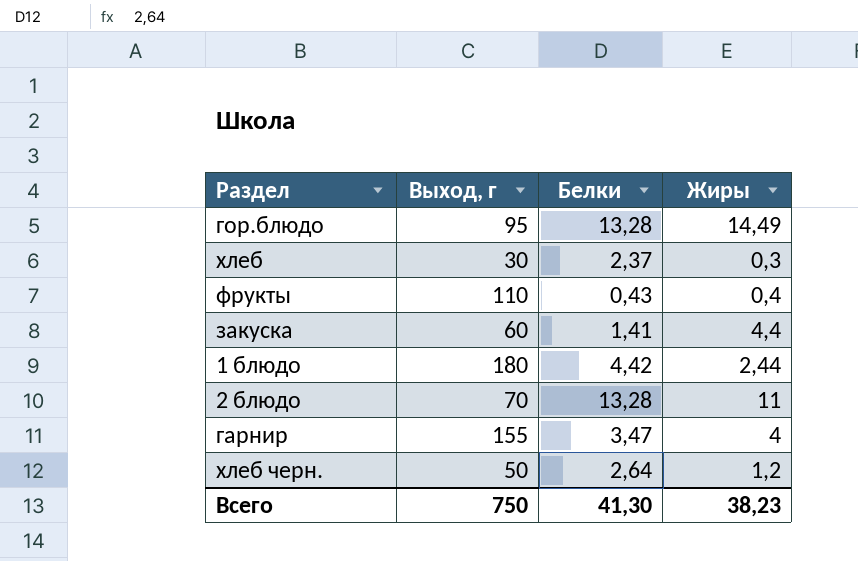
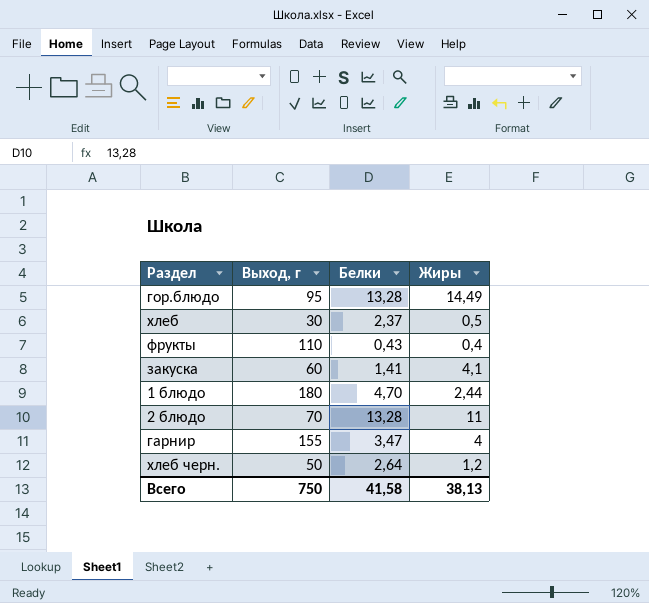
хлеб | Жиры: 0,3 -> 0,5
закуска | Жиры: 4,4 -> 4,1
1 блюдо | Белки: 4,42 -> 4,70
Всего | Белки: 41,30 -> 41,58
Всего | Жиры: 38,23 -> 38,13

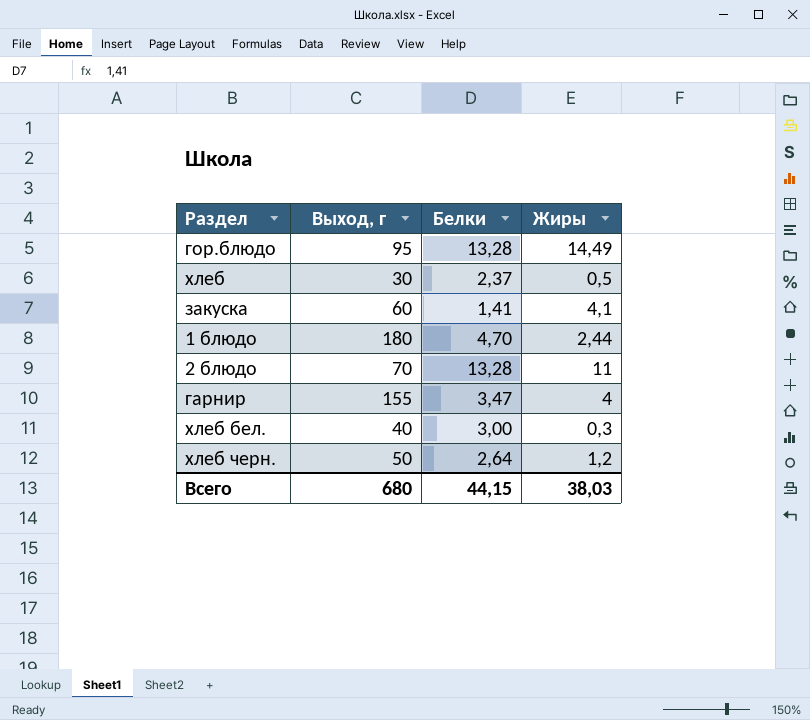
row фрукты: 110 | 0,43 | 0,4 -> none
row хлеб бел.: none -> 40 | 3,00 | 0,3
Всего | Выход, г: 750 -> 680
Всего | Белки: 41,58 -> 44,15
Всего | Жиры: 38,13 -> 38,03

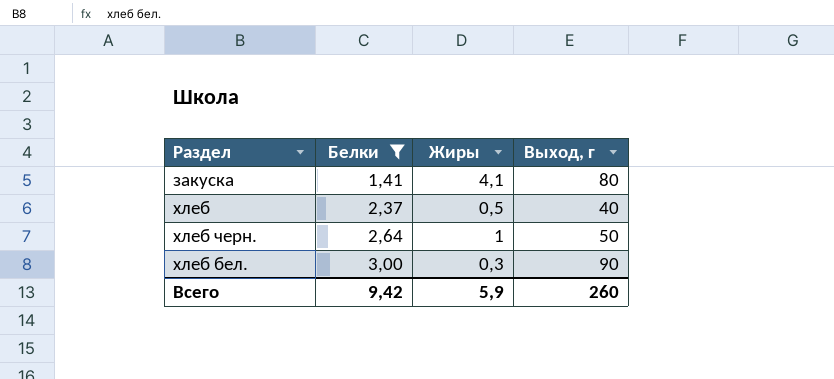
filter: none -> Белки <= 3,00
row order: none -> Белки ascending
column Выход, г | position: 2 -> 4
закуска | Выход, г: 60 -> 80
хлеб | Выход, г: 30 -> 40
хлеб черн. | Жиры: 1,2 -> 1
хлеб бел. | Выход, г: 40 -> 90
Всего | Белки: 44,15 -> 9,42
Всего | Жиры: 38,03 -> 5,9
Всего | Выход, г: 680 -> 260

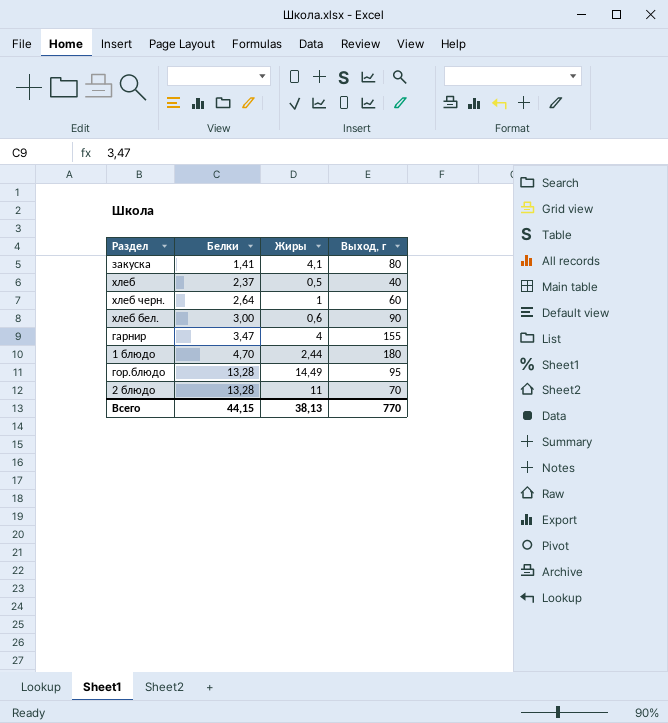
filter: Белки <= 3,00 -> none
хлеб черн. | Выход, г: 50 -> 60
хлеб бел. | Жиры: 0,3 -> 0,6
Всего | Белки: 9,42 -> 44,15
Всего | Жиры: 5,9 -> 38,13
Всего | Выход, г: 260 -> 770

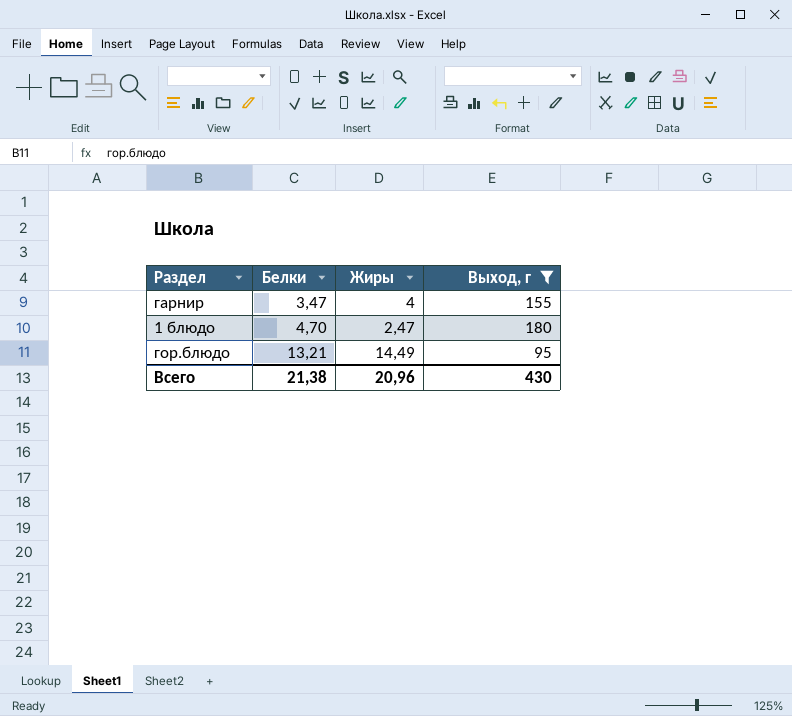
filter: none -> Выход, г >= 95
1 блюдо | Жиры: 2,44 -> 2,47
гор.блюдо | Белки: 13,28 -> 13,21
Всего | Белки: 44,15 -> 21,38
Всего | Жиры: 38,13 -> 20,96
Всего | Выход, г: 770 -> 430

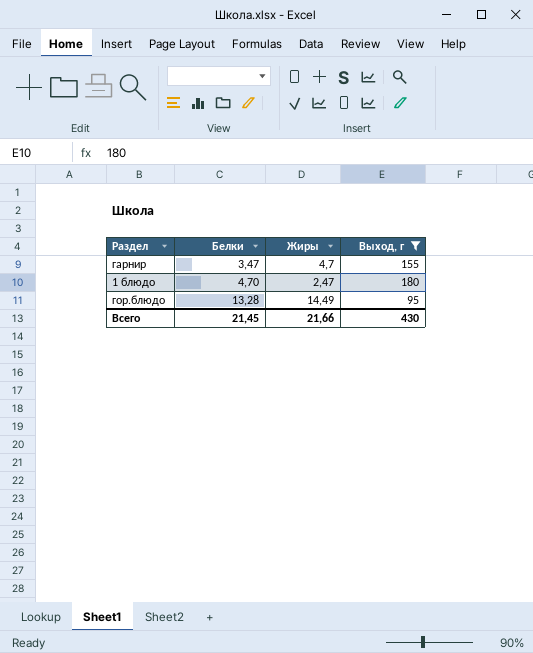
гарнир | Жиры: 4 -> 4,7
гор.блюдо | Белки: 13,21 -> 13,28
Всего | Белки: 21,38 -> 21,45
Всего | Жиры: 20,96 -> 21,66

